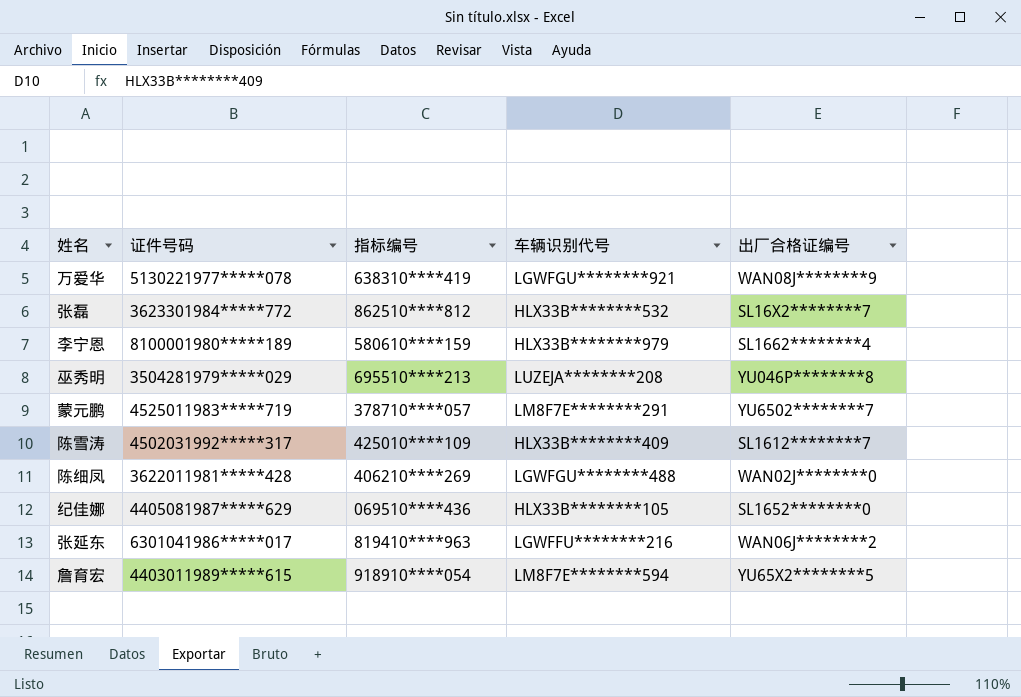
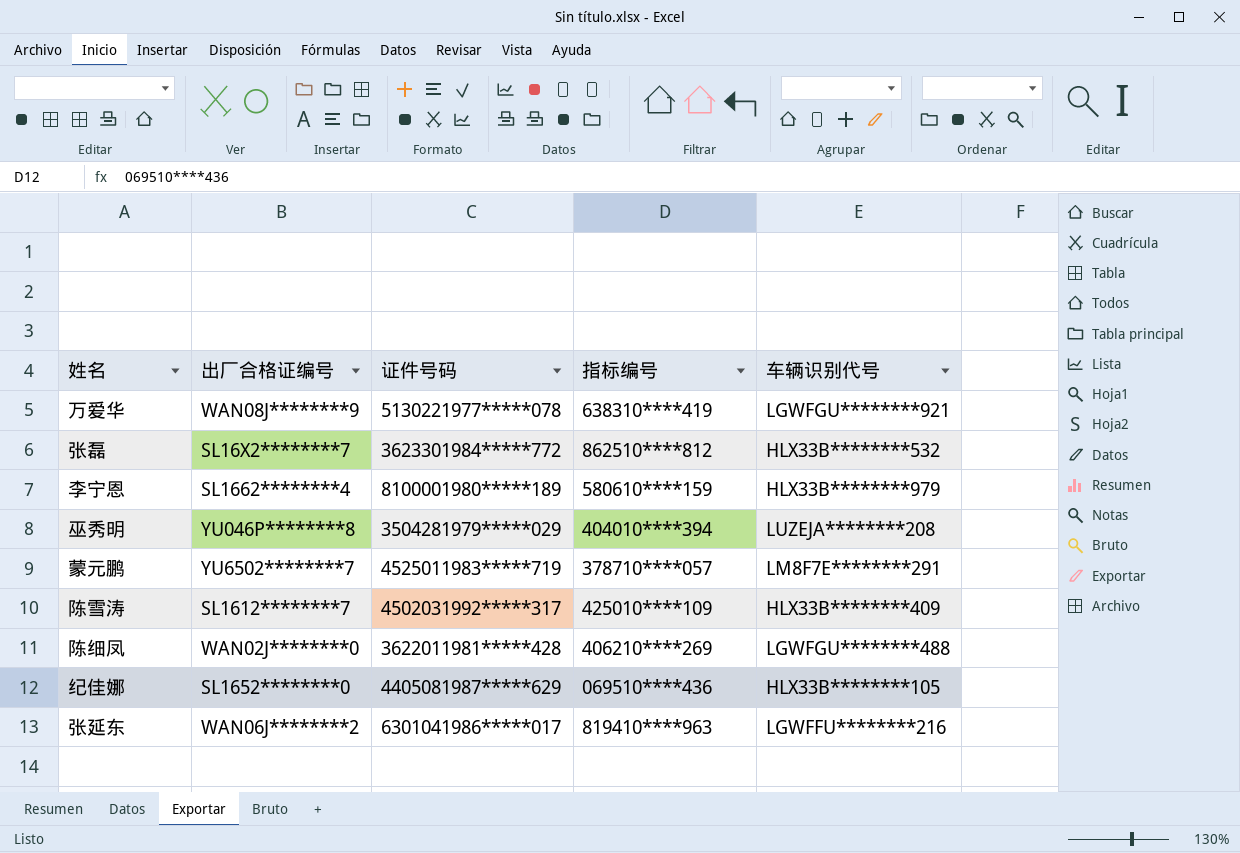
column 出厂合格证编号 | position: 5 -> 2
row 詹育宏: 4403011989*****615 | 918910****054 | LM8F7E********594 | YU65X2********5 -> none
巫秀明 | 指标编号: 695510****213 -> 404010****394

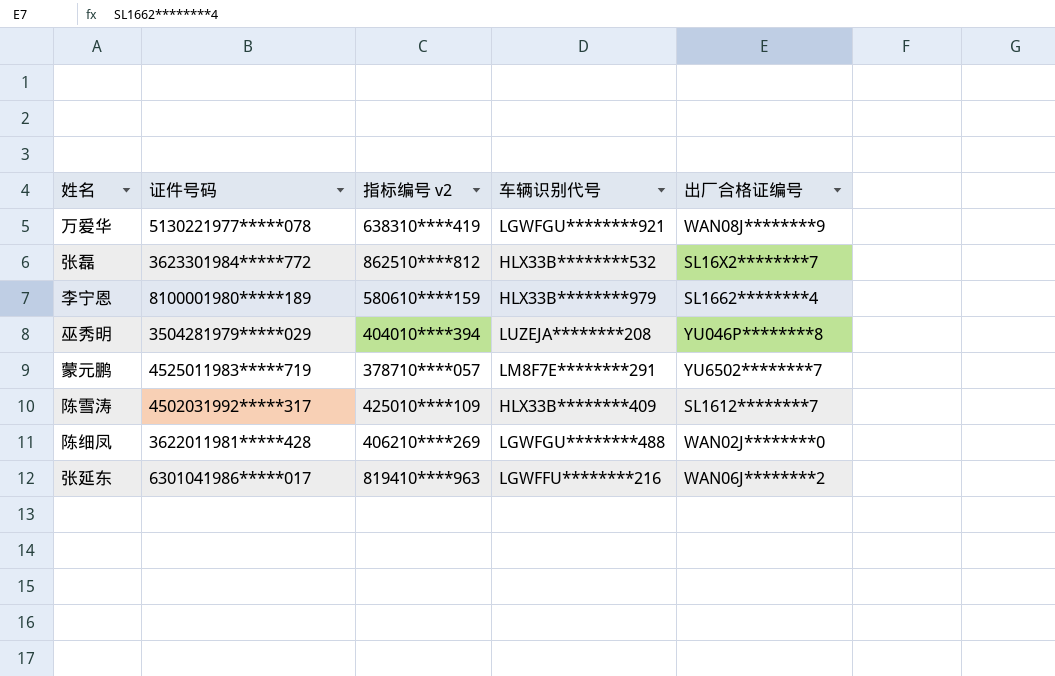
column name: 指标编号 -> 指标编号 v2
column 出厂合格证编号 | position: 2 -> 5
row 纪佳娜: SL1652********0 | 4405081987*****629 | 069510****436 | HLX33B********105 -> none

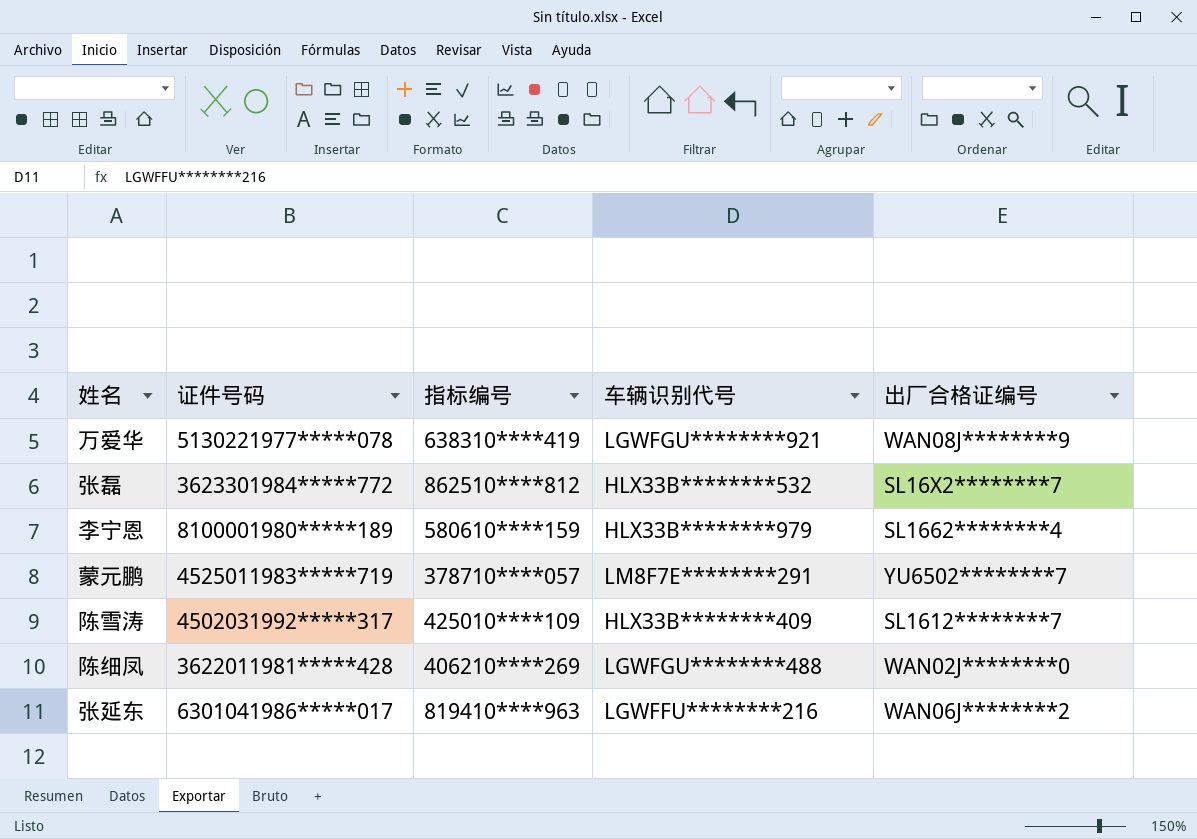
column name: 指标编号 v2 -> 指标编号
row 巫秀明: 3504281979*****029 | 404010****394 | LUZEJA********208 | YU046P********8 -> none

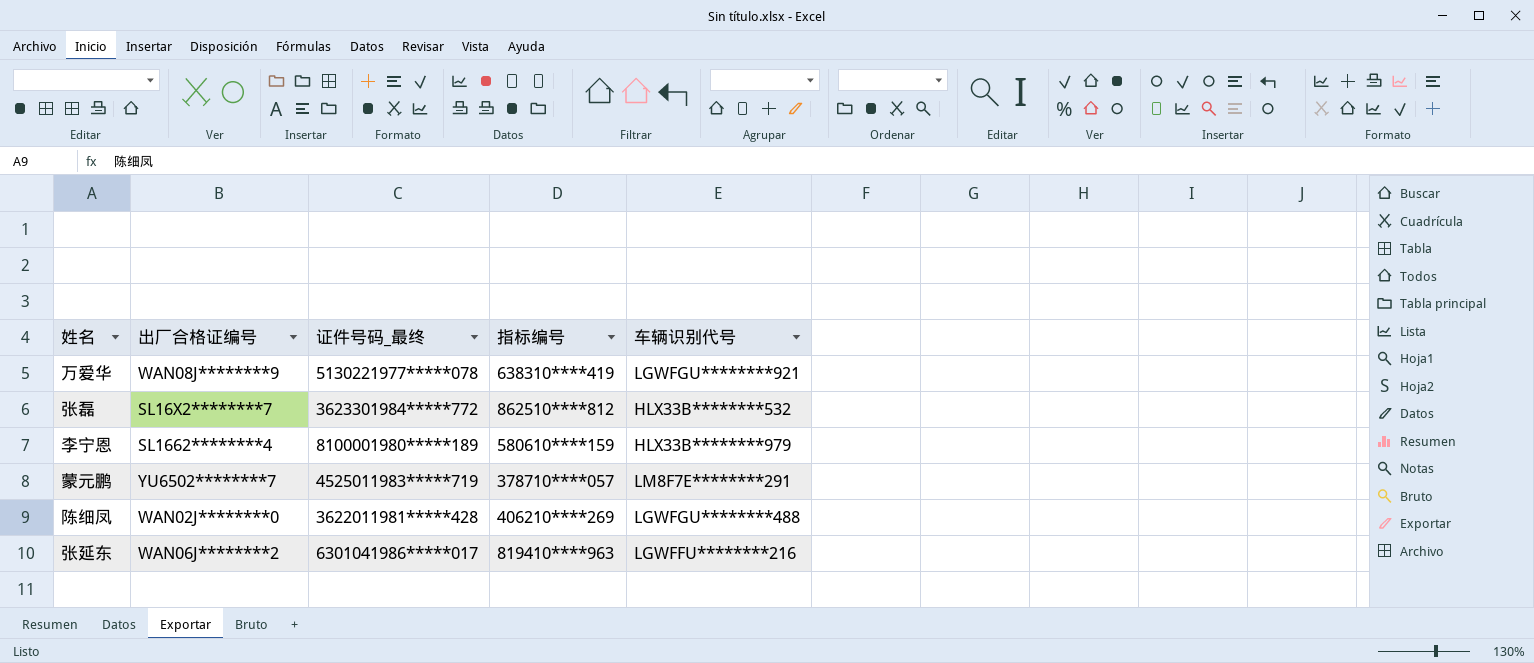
column 出厂合格证编号 | position: 5 -> 2
column name: 证件号码 -> 证件号码_最终
row 陈雪涛: 4502031992*****317 | 425010****109 | HLX33B********409 | SL1612********7 -> none

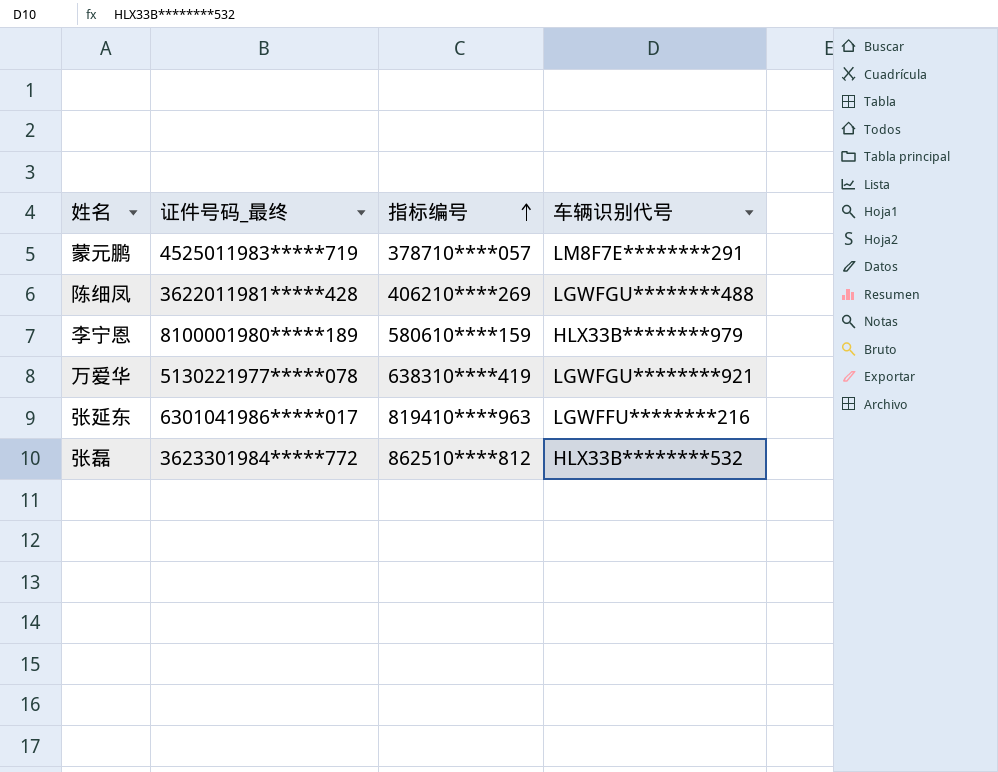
row order: none -> 指标编号 ascending
column 出厂合格证编号 | position: 2 -> none

